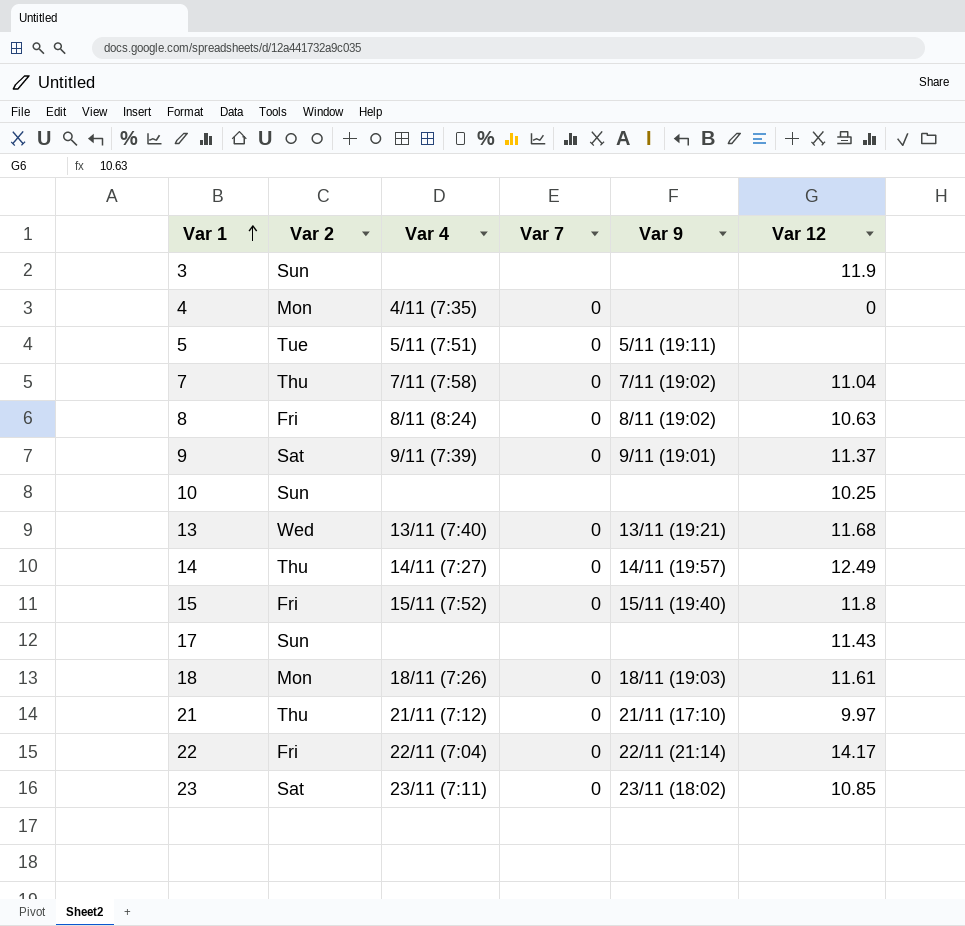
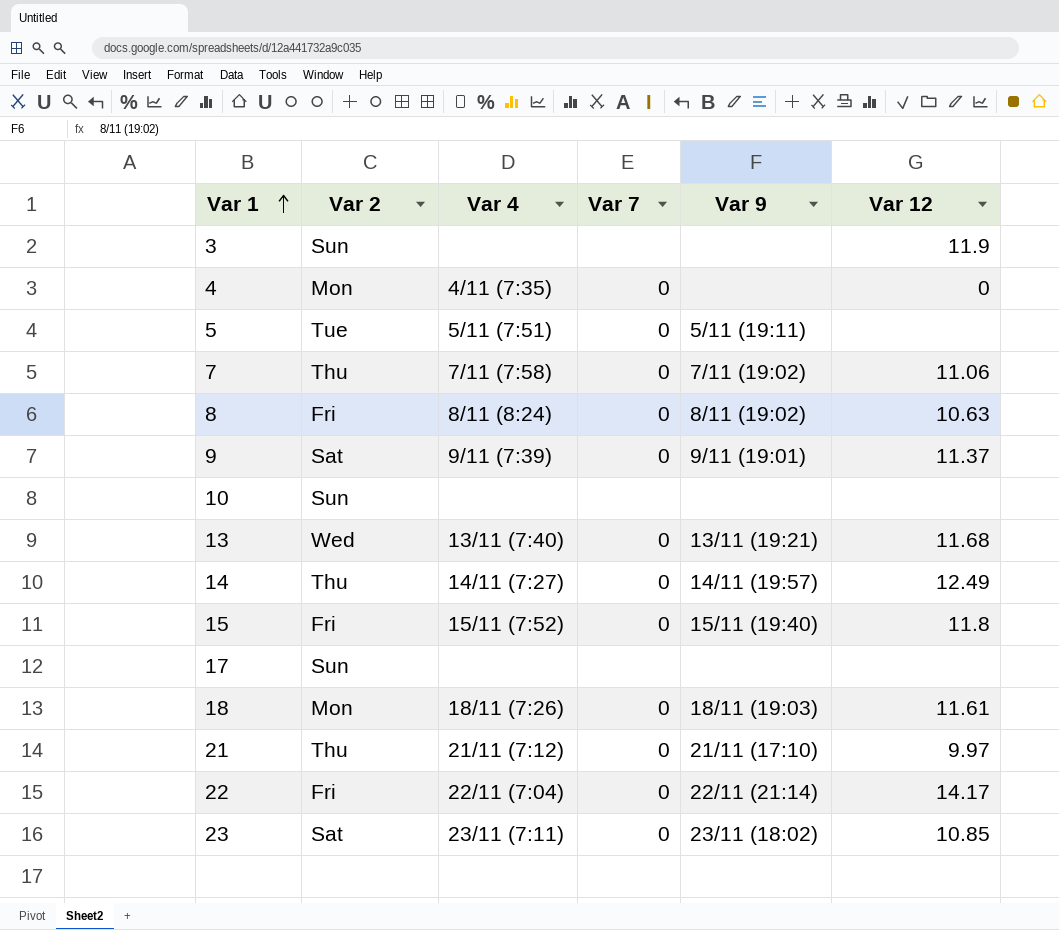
7 | Var 12: 11.04 -> 11.06
10 | Var 12: 10.25 -> none
17 | Var 12: 11.43 -> none

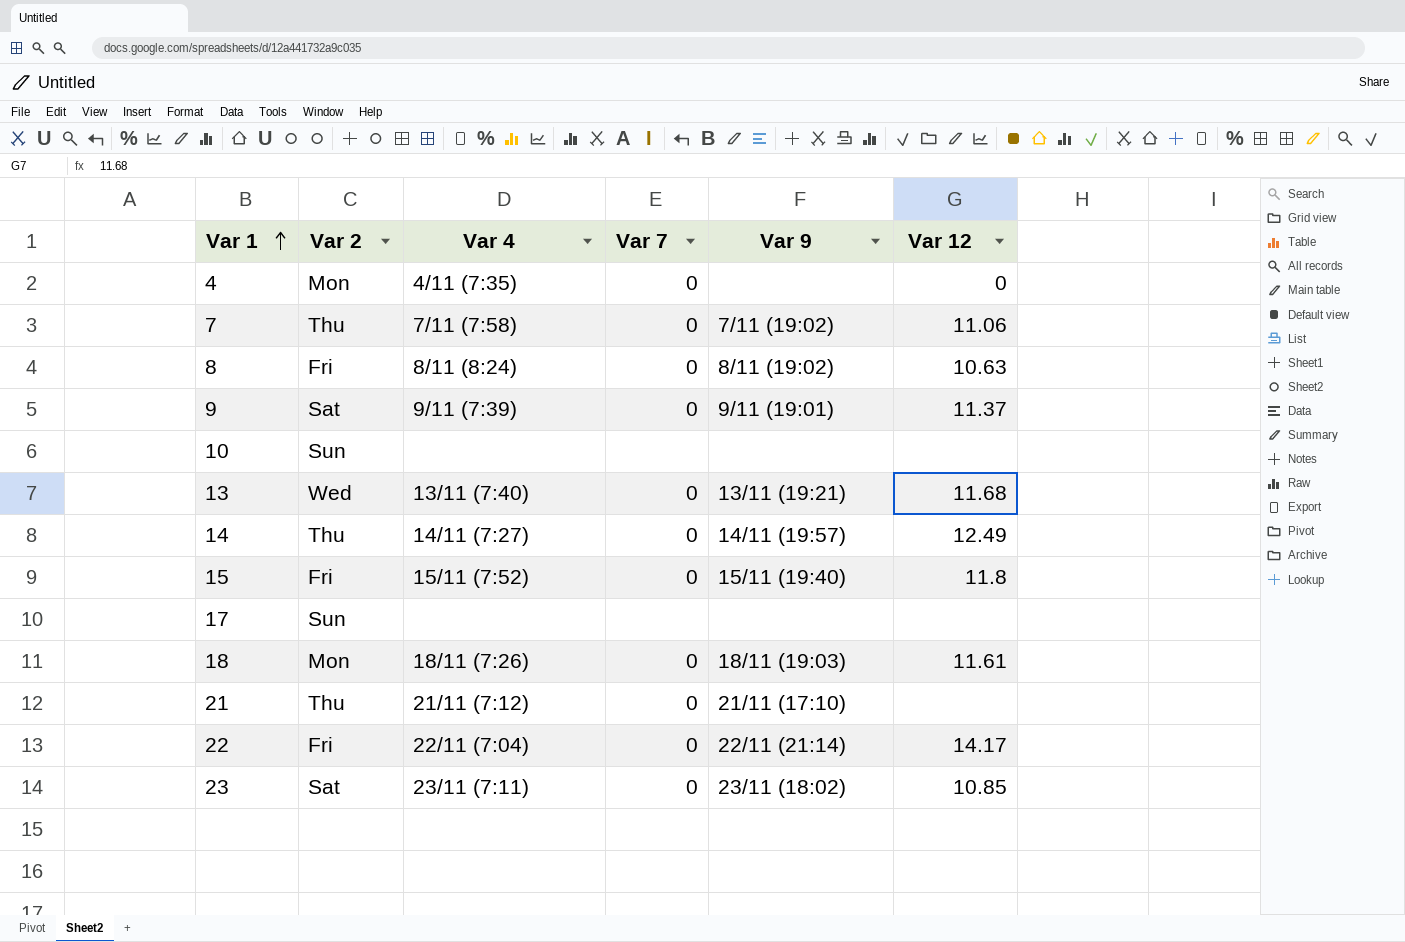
row 3: Sun | none | none | none | 11.9 -> none
row 5: Tue | 5/11 (7:51) | 0 | 5/11 (19:11) | none -> none
21 | Var 12: 9.97 -> none

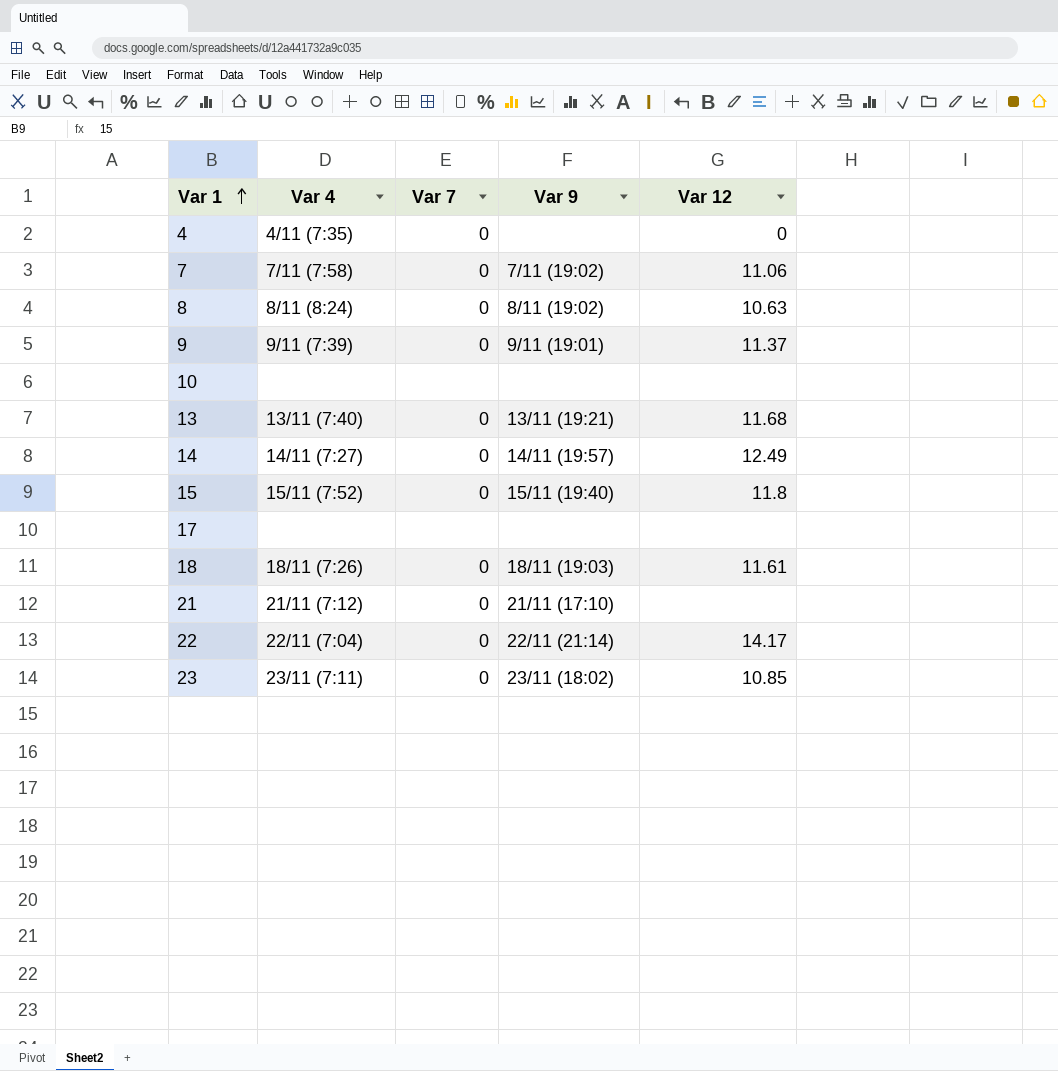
column Var 2 | position: 2 -> none

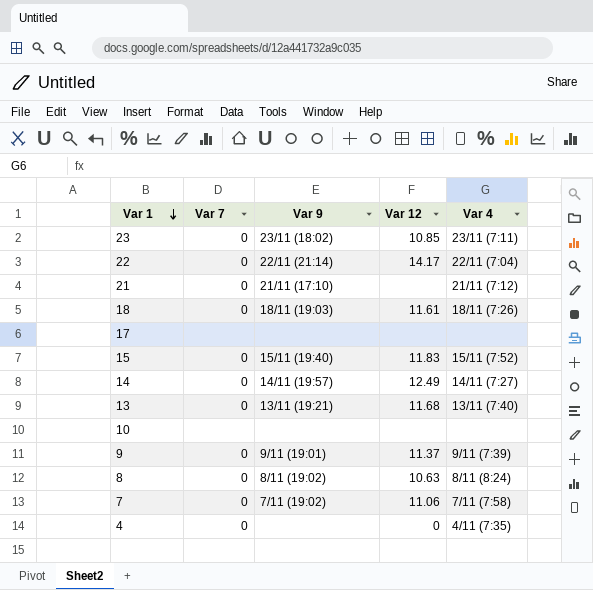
row order: Var 1 ascending -> Var 1 descending
column Var 4 | position: 2 -> 5
15 | Var 12: 11.8 -> 11.83

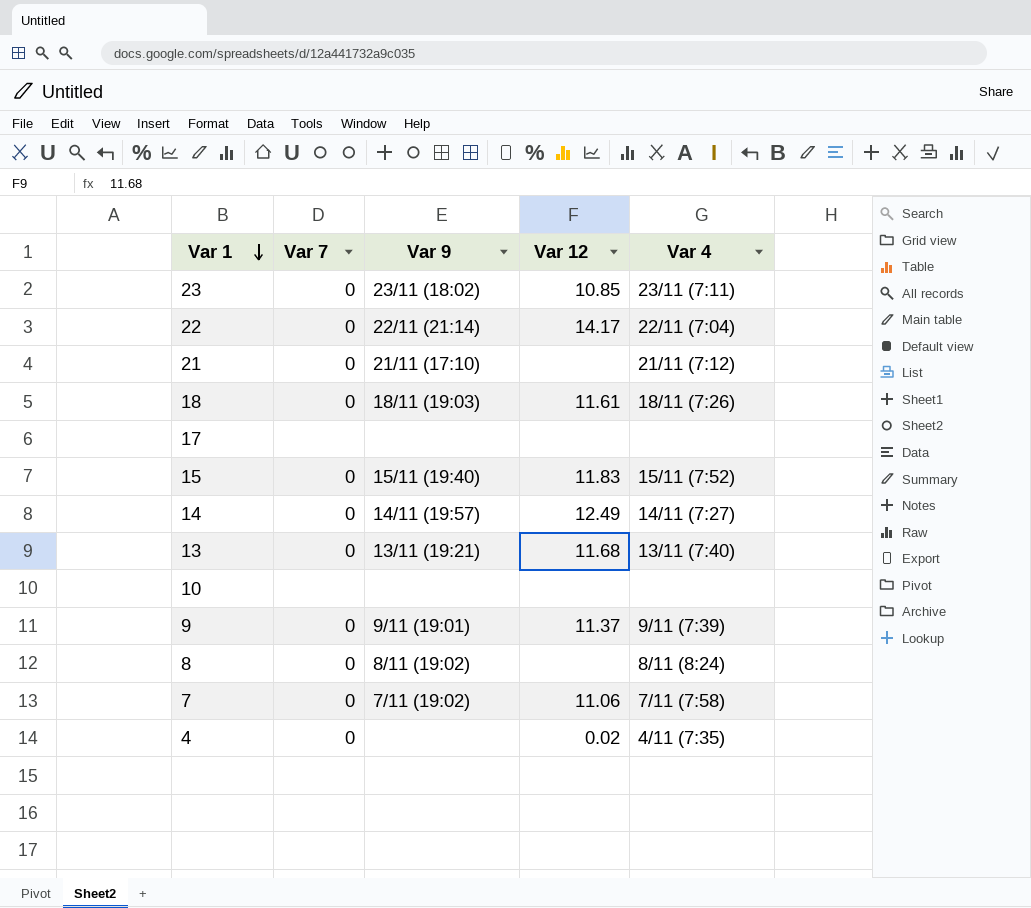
8 | Var 12: 10.63 -> none
4 | Var 12: 0 -> 0.02

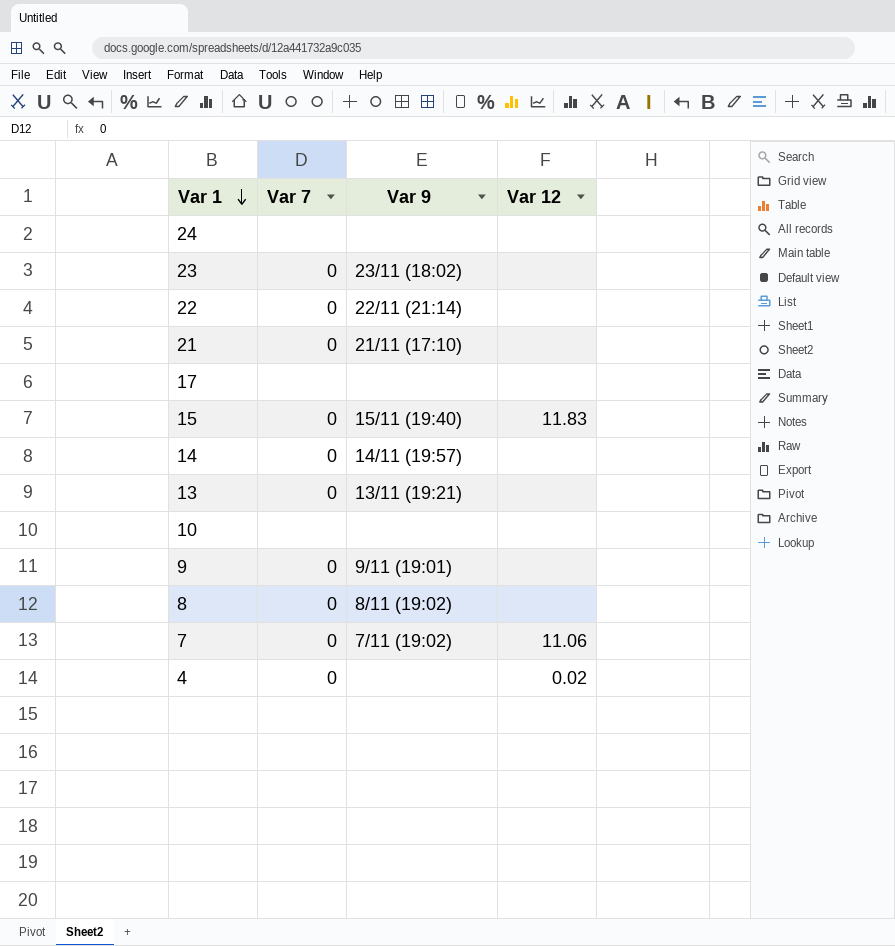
column Var 4 | position: 5 -> none
row 18: 0 | 18/11 (19:03) | 11.61 | 18/11 (7:26) -> none
row 24: none -> none | none | none
23 | Var 12: 10.85 -> none
22 | Var 12: 14.17 -> none
14 | Var 12: 12.49 -> none
13 | Var 12: 11.68 -> none
9 | Var 12: 11.37 -> none

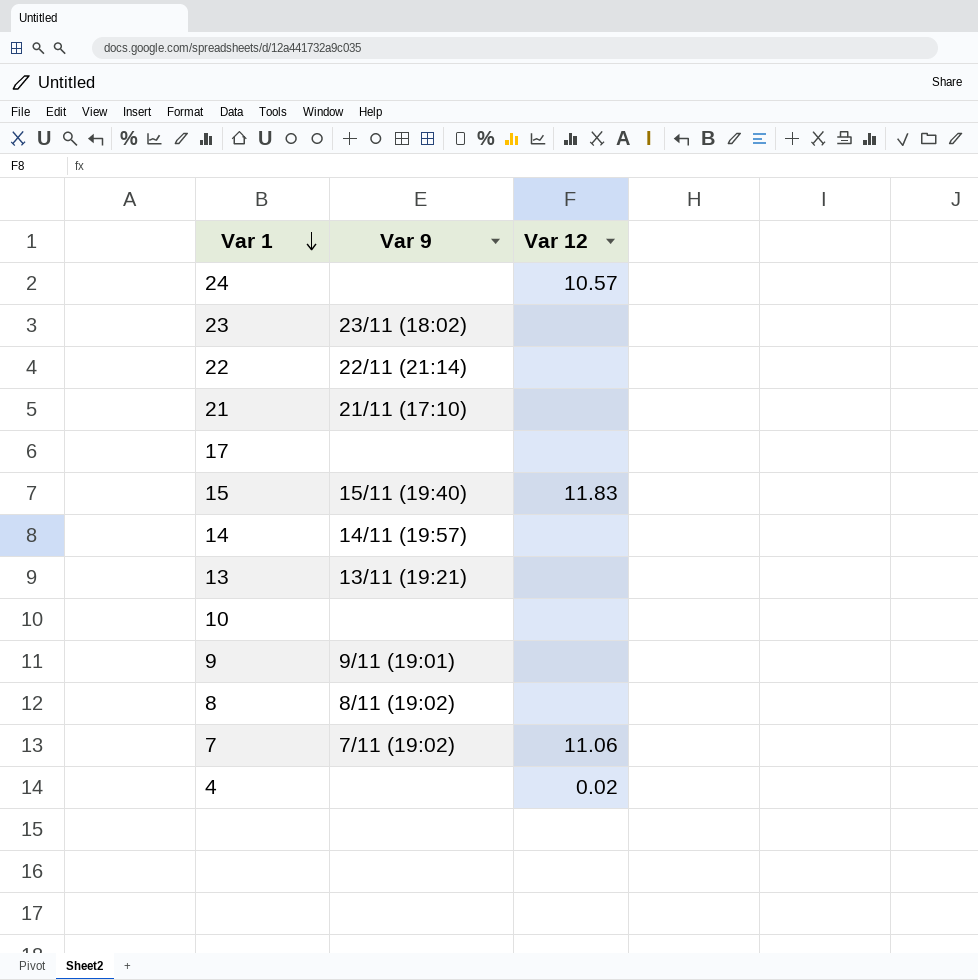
column Var 7 | position: 2 -> none
24 | Var 12: none -> 10.57

